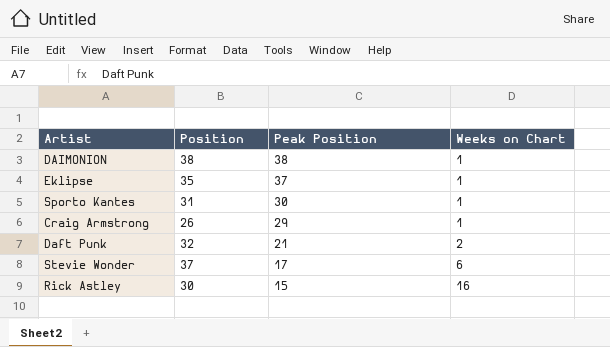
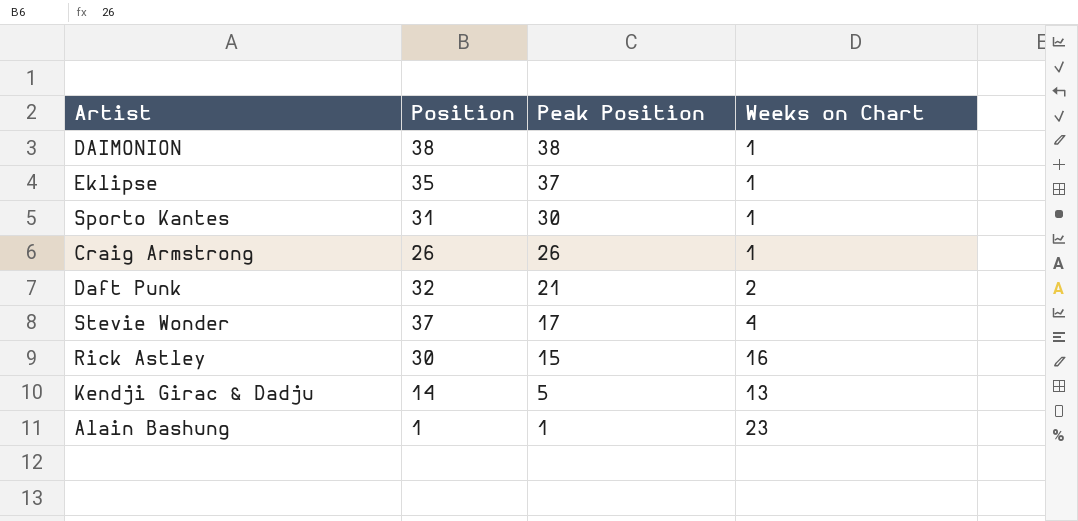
Craig Armstrong | Peak Position: 29 -> 26
Stevie Wonder | Weeks on Chart: 6 -> 4
row Kendji Girac & Dadju: none -> 14 | 5 | 13
row Alain Bashung: none -> 1 | 1 | 23

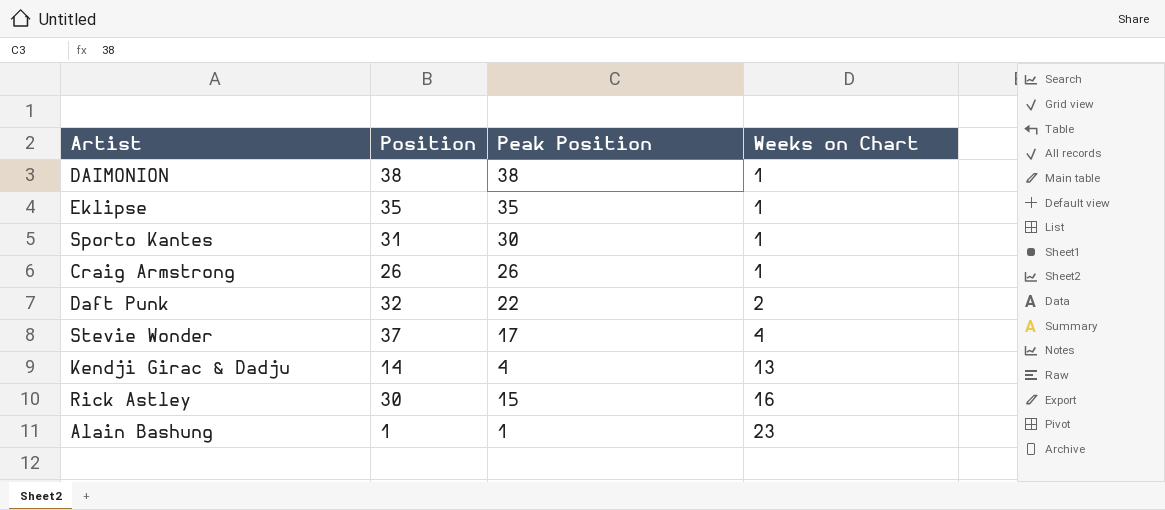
row order: Peak Position descending -> Weeks on Chart ascending
Eklipse | Peak Position: 37 -> 35
Daft Punk | Peak Position: 21 -> 22
Kendji Girac & Dadju | Peak Position: 5 -> 4

